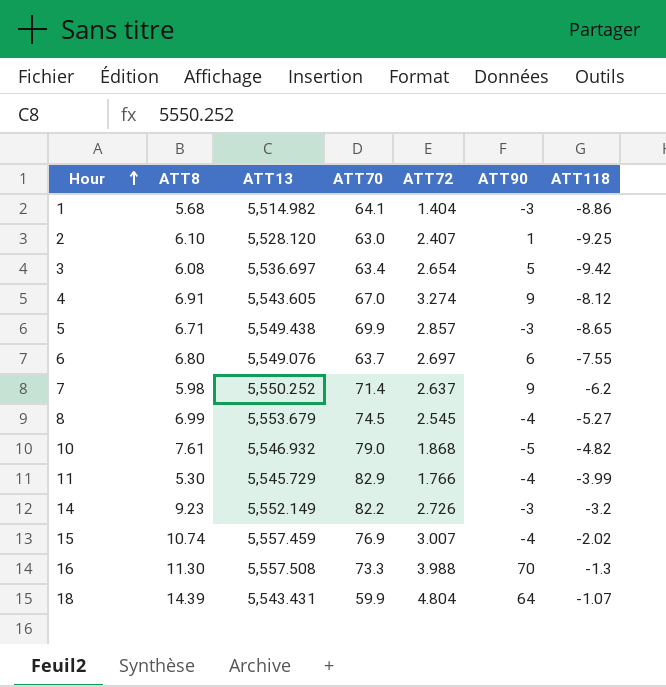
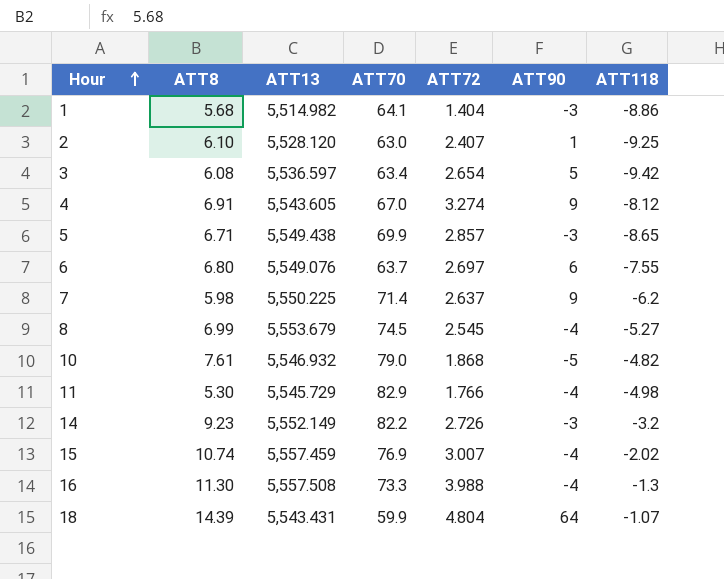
3 | ATT13: 5,536.697 -> 5,536.597
7 | ATT13: 5,550.252 -> 5,550.225
11 | ATT118: -3.99 -> -4.98
16 | ATT90: 70 -> -4

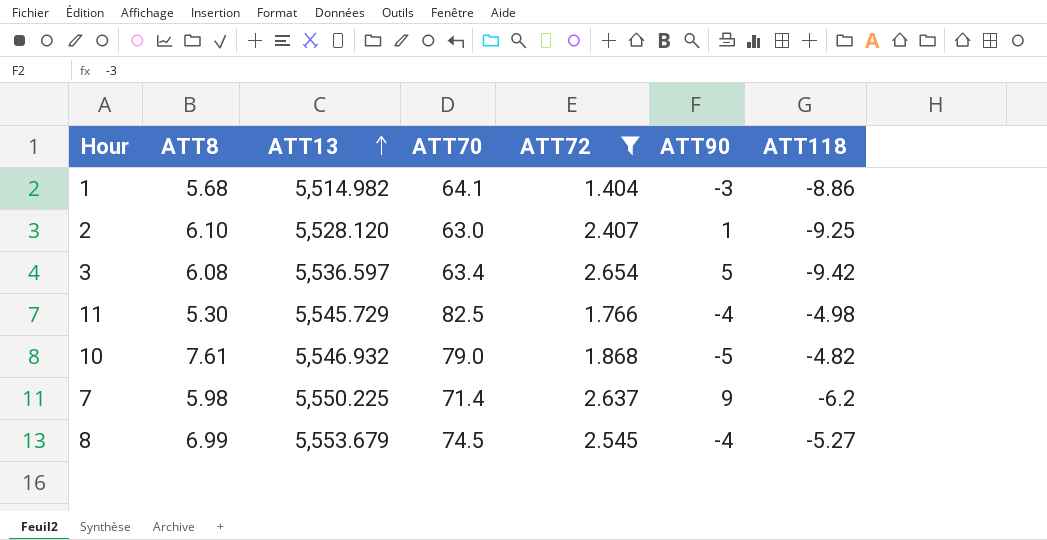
filter: none -> ATT72 <= 2.654
row order: Hour ascending -> ATT13 ascending
11 | ATT70: 82.9 -> 82.5

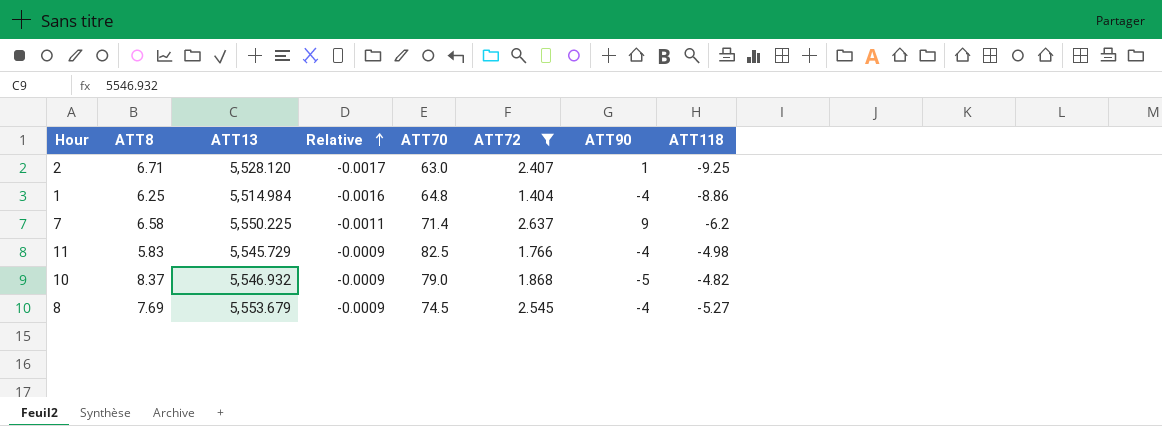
row order: ATT13 ascending -> Relative ascending
column Relative | formula: none -> [ATT118] / [ATT13]
row 3: 6.08 | 5,536.597 | 63.4 | 2.654 | 5 | -9.42 -> none
2 | ATT8: 6.10 -> 6.71
1 | ATT8: 5.68 -> 6.25
1 | ATT13: 5,514.982 -> 5,514.984
1 | ATT70: 64.1 -> 64.8
1 | ATT90: -3 -> -4
7 | ATT8: 5.98 -> 6.58
11 | ATT8: 5.30 -> 5.83
10 | ATT8: 7.61 -> 8.37
8 | ATT8: 6.99 -> 7.69

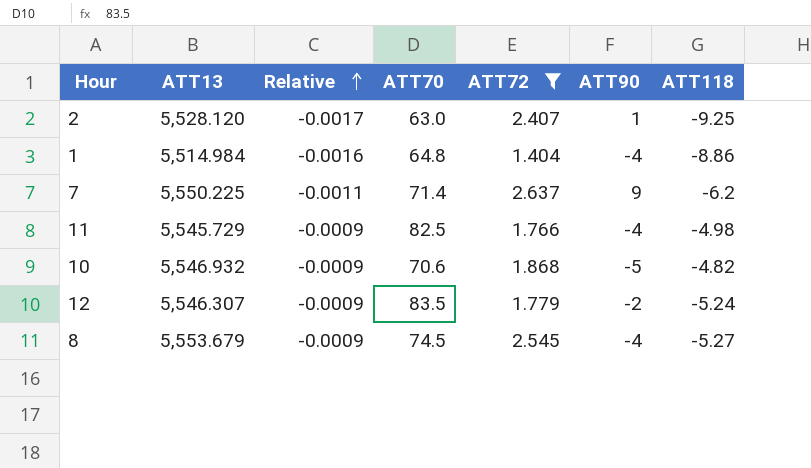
column ATT8 | position: 2 -> none
10 | ATT70: 79.0 -> 70.6
row 12: none -> 5,546.307 | -0.0009 | 83.5 | 1.779 | -2 | -5.24

